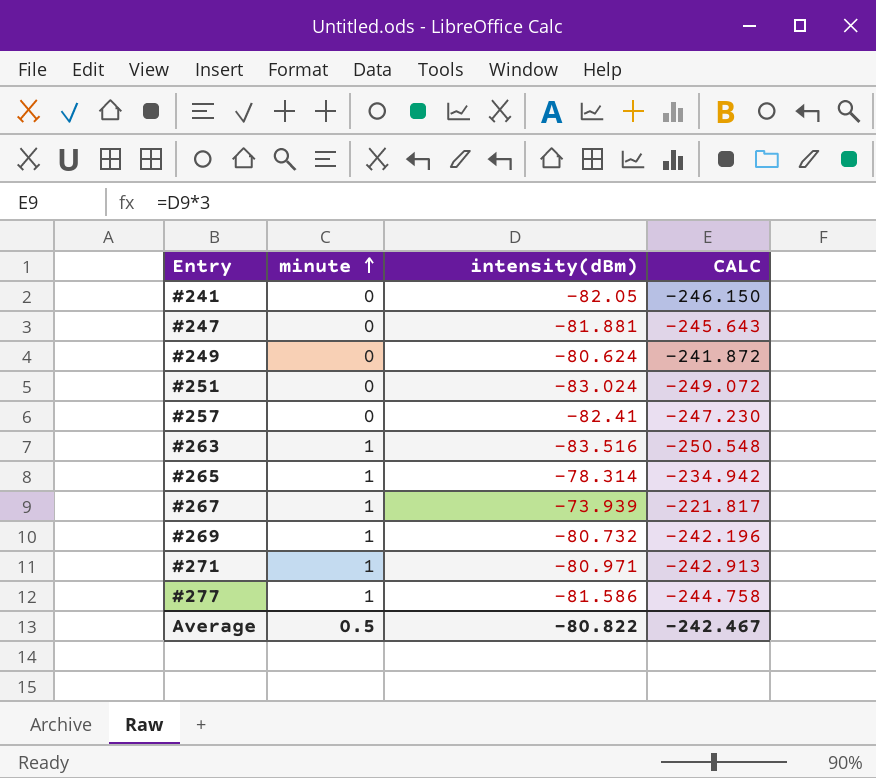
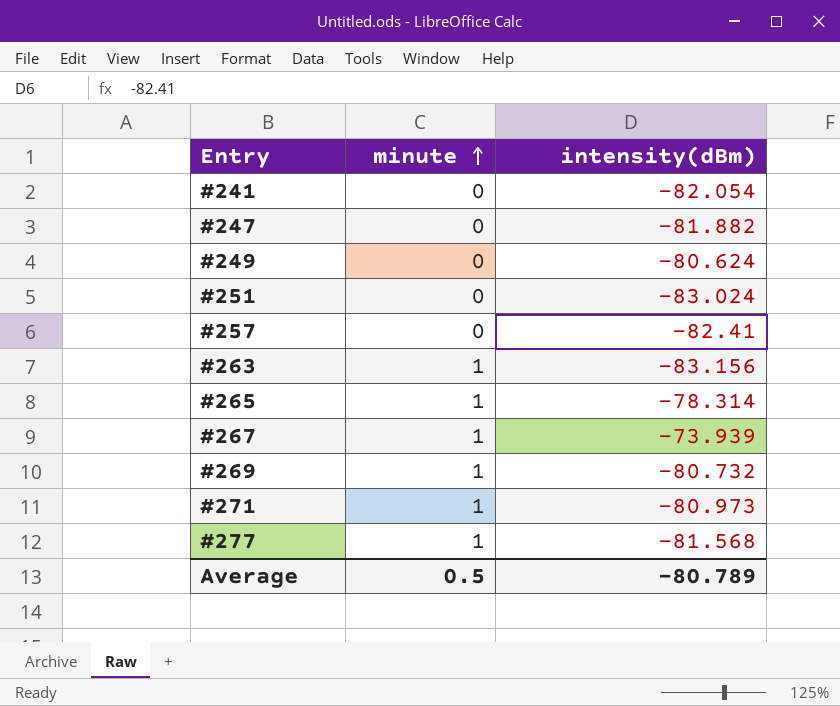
column CALC | formula: [intensity(dBm)] * 3 -> none
#241 | intensity(dBm): -82.05 -> -82.054
#247 | intensity(dBm): -81.881 -> -81.882
#263 | intensity(dBm): -83.516 -> -83.156
#271 | intensity(dBm): -80.971 -> -80.973
#277 | intensity(dBm): -81.586 -> -81.568
Average | intensity(dBm): -80.822 -> -80.789

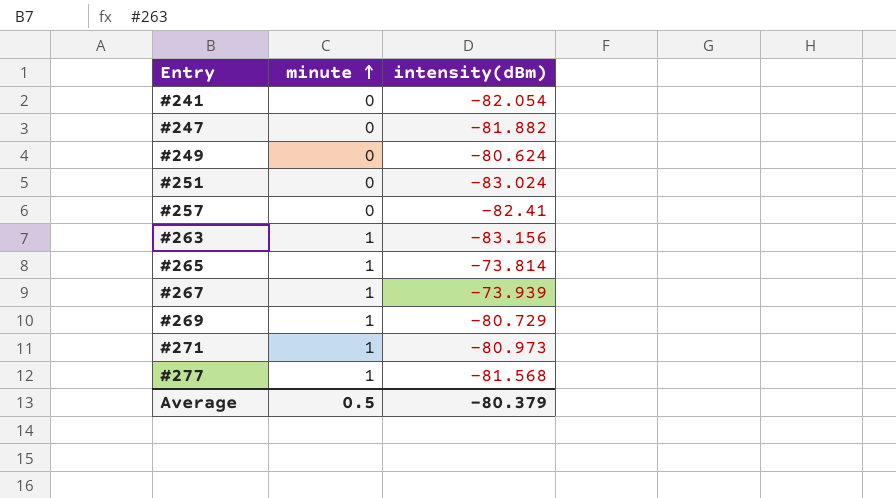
#265 | intensity(dBm): -78.314 -> -73.814
#269 | intensity(dBm): -80.732 -> -80.729
Average | intensity(dBm): -80.789 -> -80.379

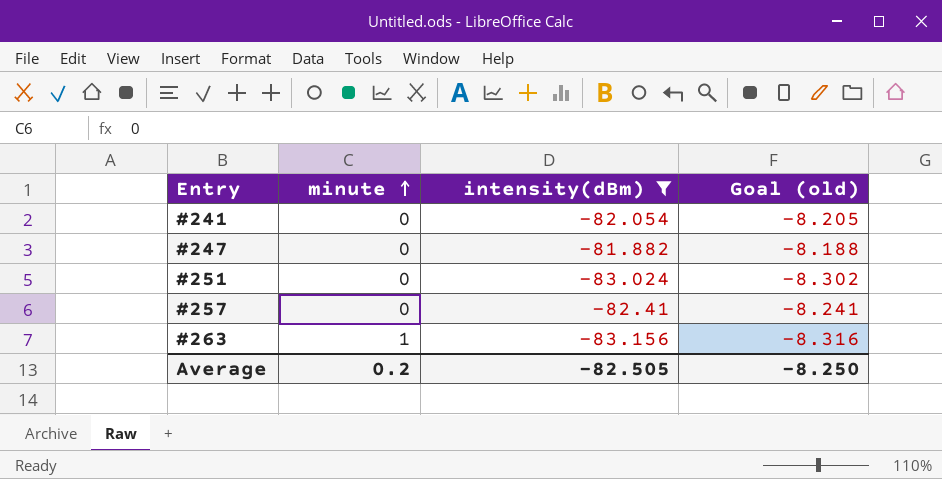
filter: none -> intensity(dBm) <= -81.882
column Goal (old) | formula: none -> [intensity(dBm)] * 0.1
Average | minute: 0.5 -> 0.2
Average | intensity(dBm): -80.379 -> -82.505

